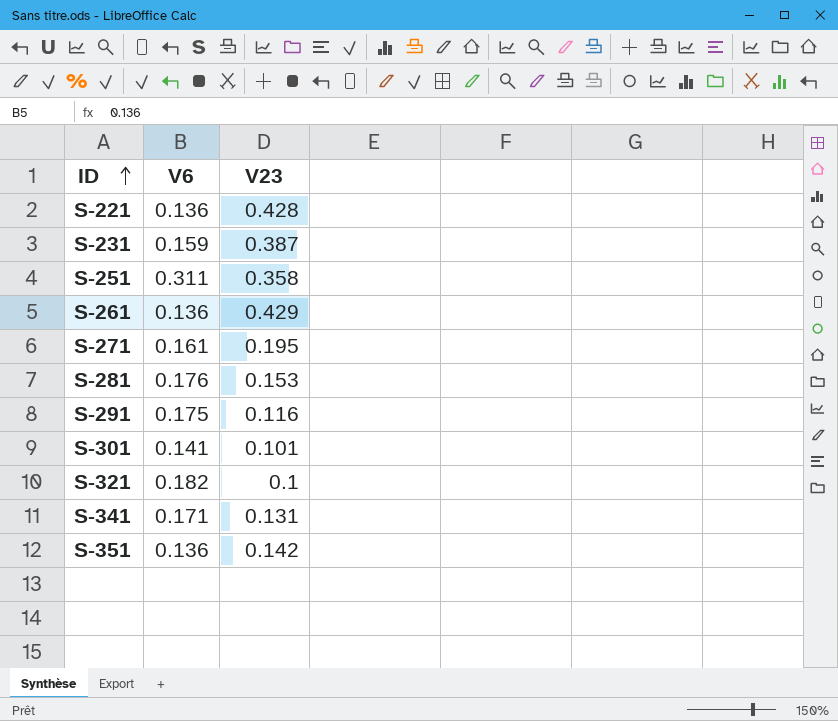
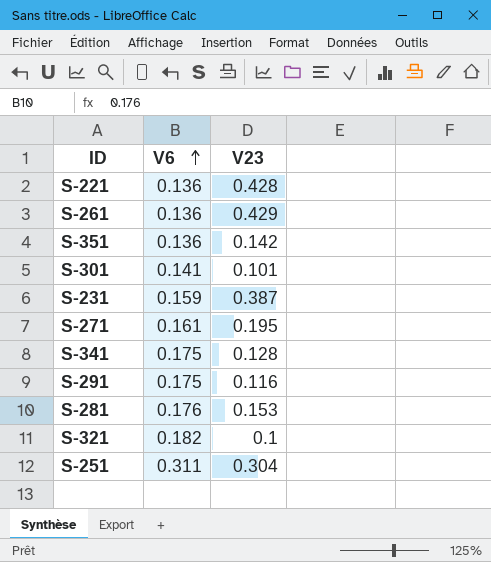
row order: ID ascending -> V6 ascending
S-341 | V6: 0.171 -> 0.175
S-341 | V23: 0.131 -> 0.128
S-251 | V23: 0.358 -> 0.304

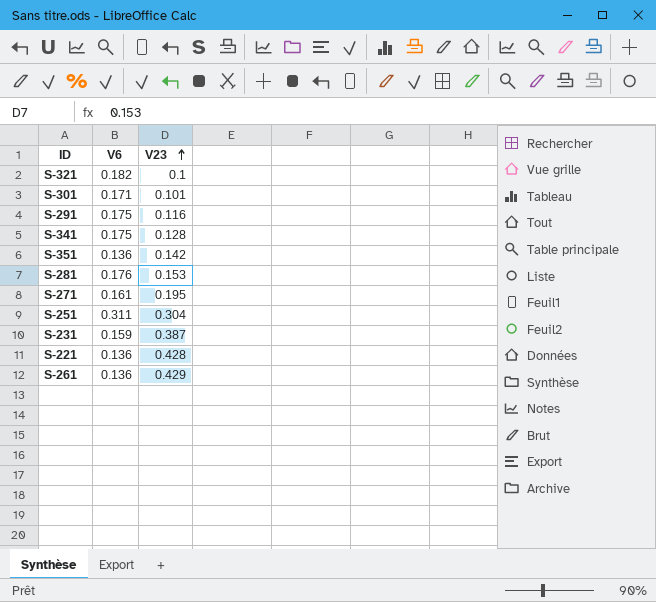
row order: V6 ascending -> V23 ascending
S-301 | V6: 0.141 -> 0.171

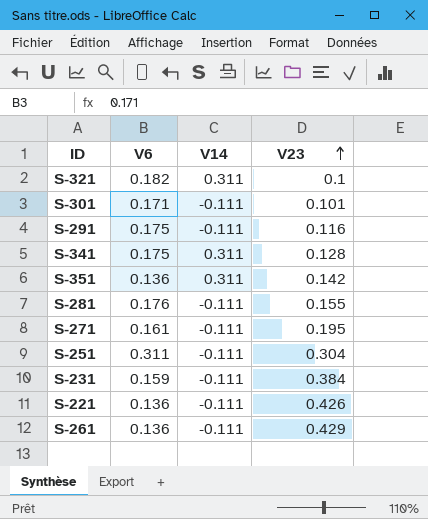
column V14 | position: none -> 3
S-281 | V23: 0.153 -> 0.155
S-231 | V23: 0.387 -> 0.384
S-221 | V23: 0.428 -> 0.426

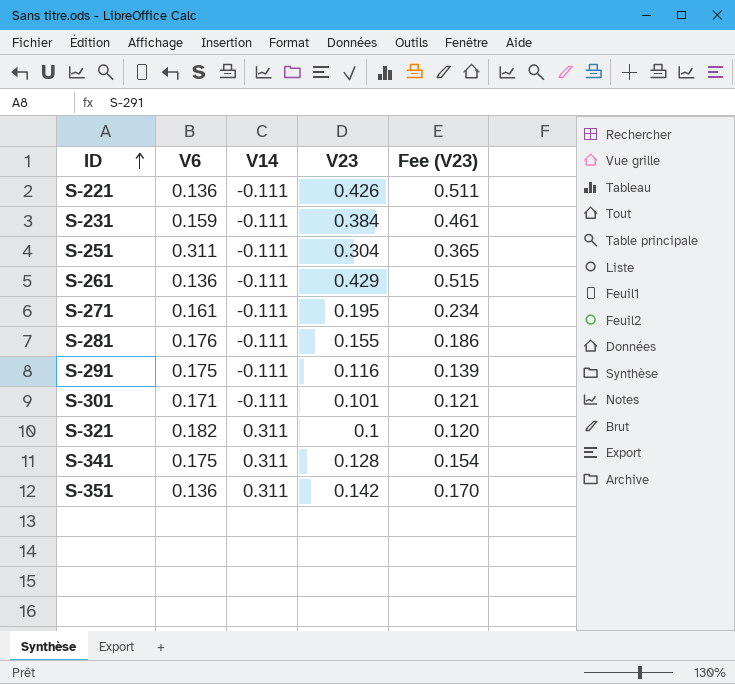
row order: V23 ascending -> ID ascending
column Fee (V23) | formula: none -> [V23] * 1.2

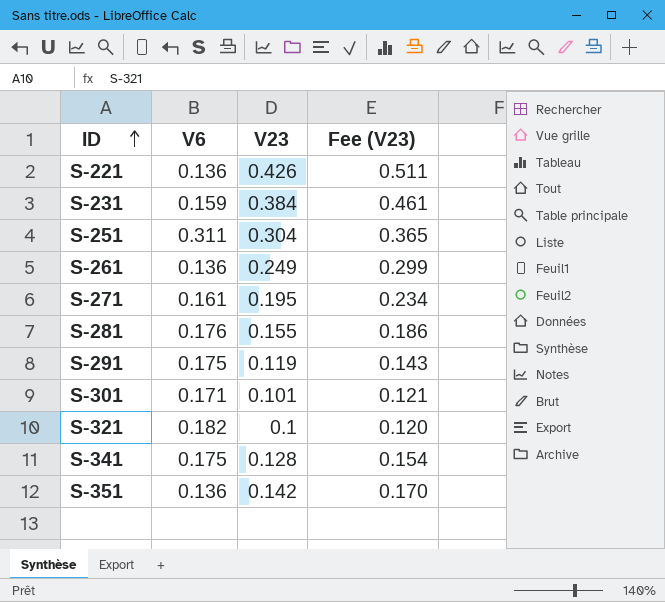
column V14 | position: 3 -> none
S-261 | V23: 0.429 -> 0.249
S-261 | Fee (V23): 0.515 -> 0.299
S-291 | V23: 0.116 -> 0.119
S-291 | Fee (V23): 0.139 -> 0.143

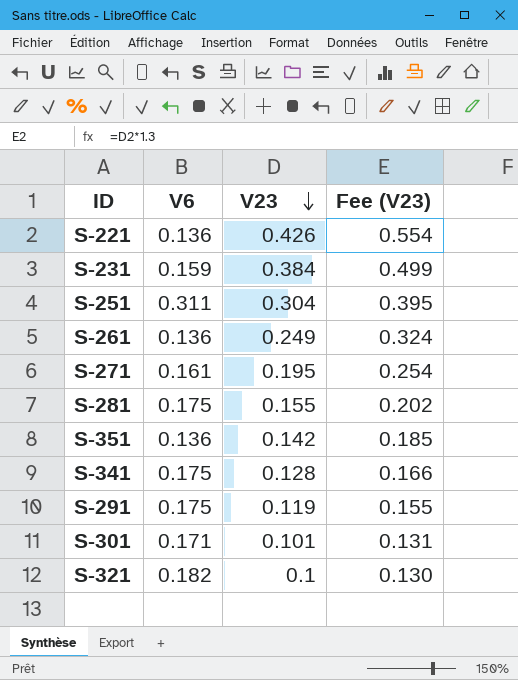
row order: ID ascending -> V23 descending
column Fee (V23) | formula: [V23] * 1.2 -> [V23] * 1.3
S-281 | V6: 0.176 -> 0.175

